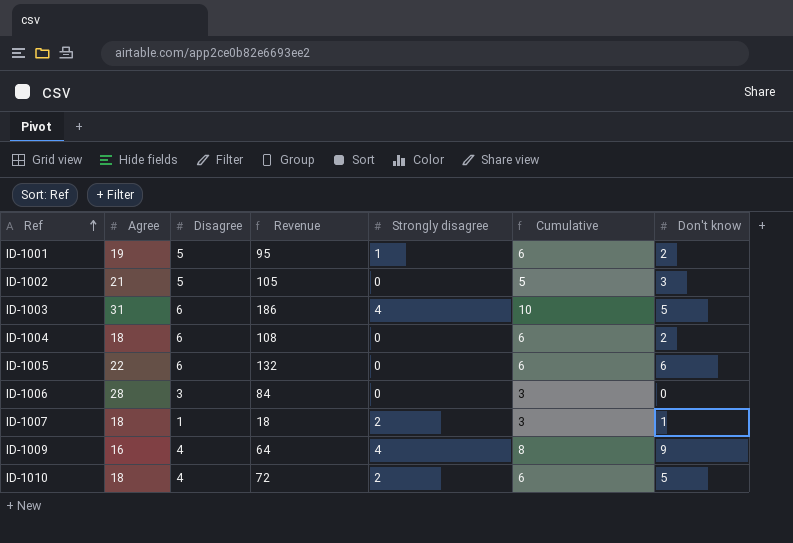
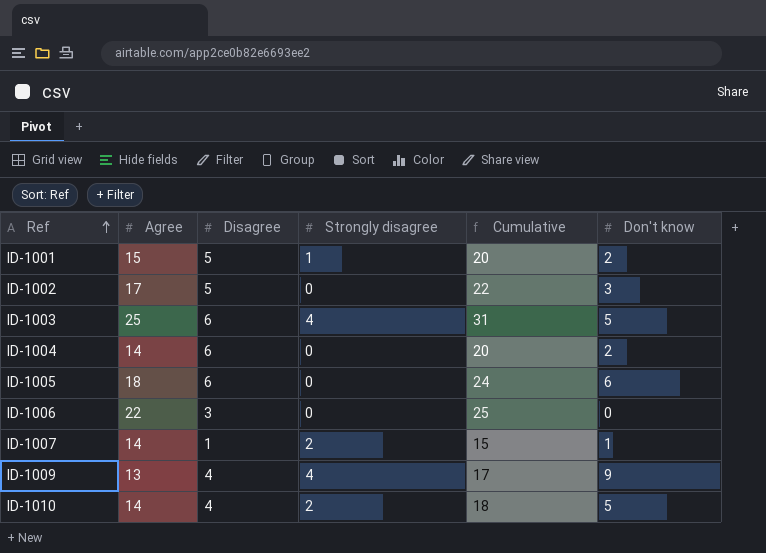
column Revenue | formula: [Agree] * [Disagree] -> none
column Cumulative | formula: [Disagree] + [Strongly disagree] -> [Agree] + [Disagree]
ID-1001 | Agree: 19 -> 15
ID-1002 | Agree: 21 -> 17
ID-1003 | Agree: 31 -> 25
ID-1004 | Agree: 18 -> 14
ID-1005 | Agree: 22 -> 18
ID-1006 | Agree: 28 -> 22
ID-1007 | Agree: 18 -> 14
ID-1009 | Agree: 16 -> 13
ID-1010 | Agree: 18 -> 14

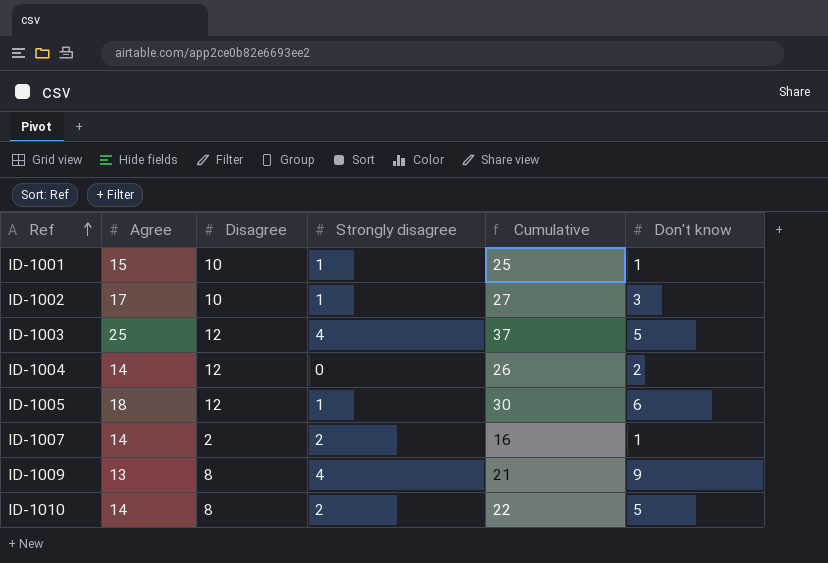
row ID-1006: 22 | 3 | 0 | 25 | 0 -> none
ID-1001 | Disagree: 5 -> 10
ID-1001 | Cumulative: 20 -> 25
ID-1001 | Don't know: 2 -> 1
ID-1002 | Disagree: 5 -> 10
ID-1002 | Strongly disagree: 0 -> 1
ID-1002 | Cumulative: 22 -> 27
ID-1003 | Disagree: 6 -> 12
ID-1003 | Cumulative: 31 -> 37
ID-1004 | Disagree: 6 -> 12
ID-1004 | Cumulative: 20 -> 26
ID-1005 | Disagree: 6 -> 12
ID-1005 | Strongly disagree: 0 -> 1
ID-1005 | Cumulative: 24 -> 30
ID-1007 | Disagree: 1 -> 2
ID-1007 | Cumulative: 15 -> 16
ID-1009 | Disagree: 4 -> 8
ID-1009 | Cumulative: 17 -> 21
ID-1010 | Disagree: 4 -> 8
ID-1010 | Cumulative: 18 -> 22

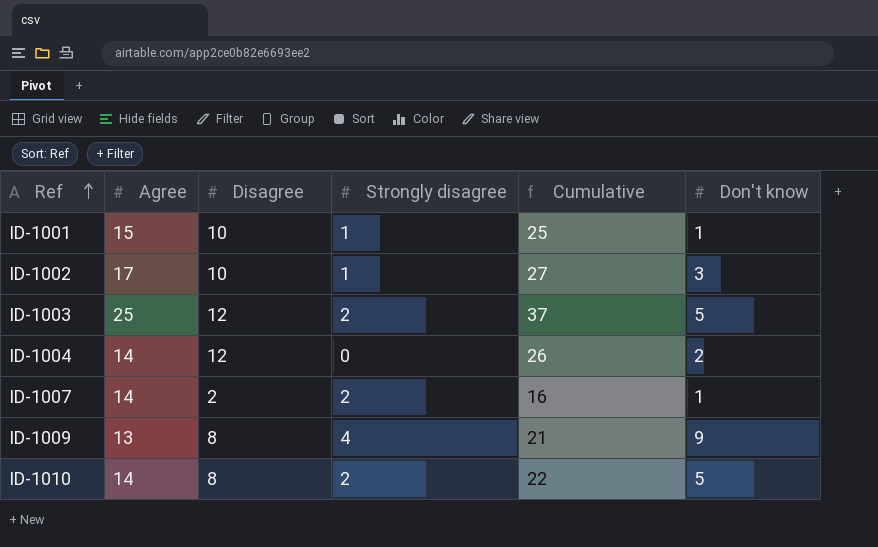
row ID-1005: 18 | 12 | 1 | 30 | 6 -> none
ID-1003 | Strongly disagree: 4 -> 2

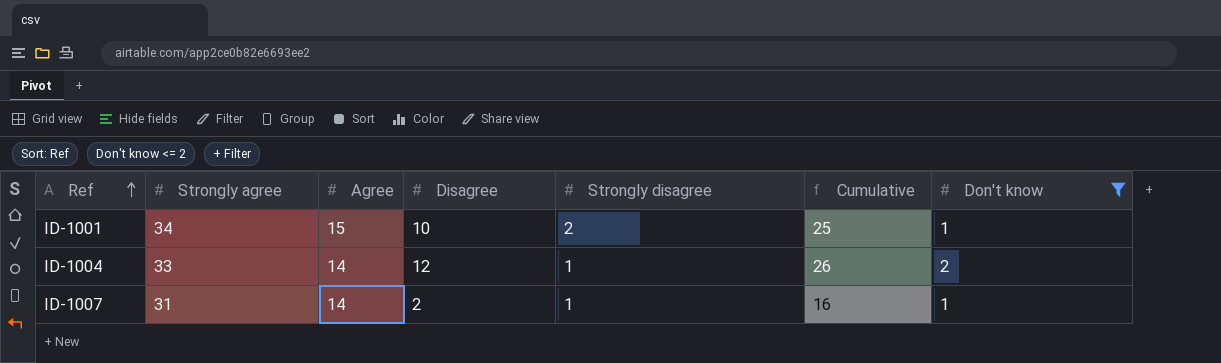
filter: none -> Don't know <= 2
column Strongly agree | position: none -> 2
ID-1001 | Strongly disagree: 1 -> 2
ID-1004 | Strongly disagree: 0 -> 1
ID-1007 | Strongly disagree: 2 -> 1

